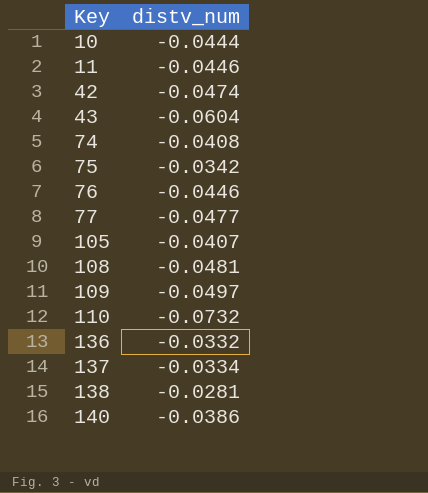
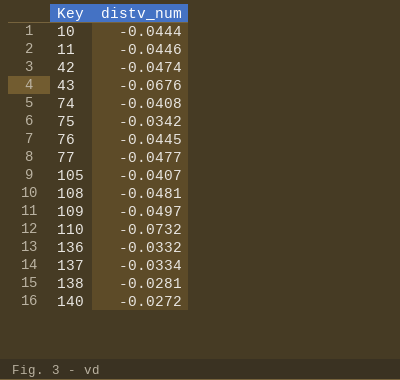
43 | distv_num: -0.0604 -> -0.0676
76 | distv_num: -0.0446 -> -0.0445
140 | distv_num: -0.0386 -> -0.0272

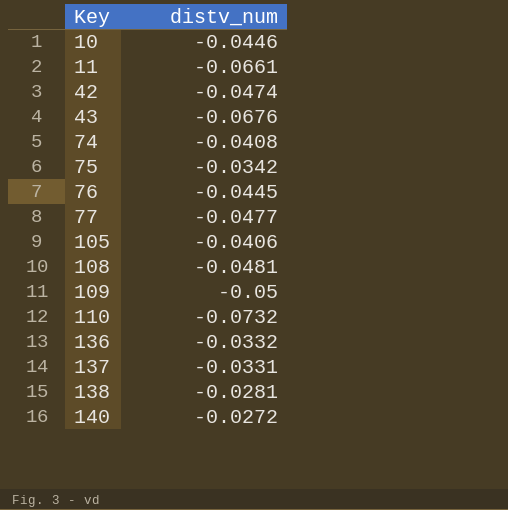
10 | distv_num: -0.0444 -> -0.0446
11 | distv_num: -0.0446 -> -0.0661
105 | distv_num: -0.0407 -> -0.0406
109 | distv_num: -0.0497 -> -0.05
137 | distv_num: -0.0334 -> -0.0331

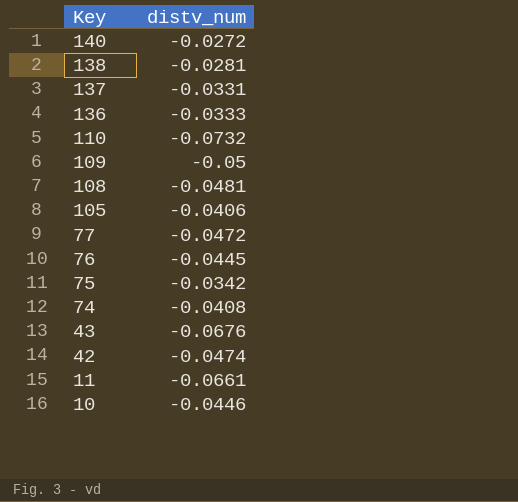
row order: Key ascending -> Key descending
136 | distv_num: -0.0332 -> -0.0333
77 | distv_num: -0.0477 -> -0.0472

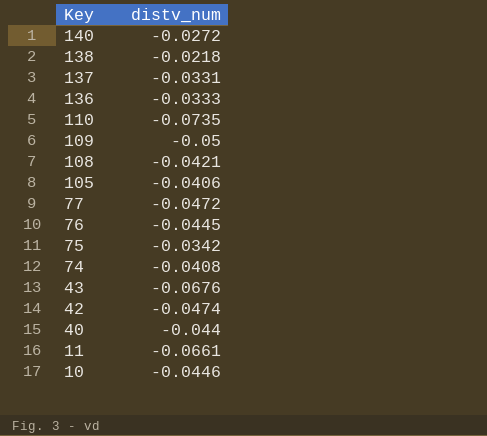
138 | distv_num: -0.0281 -> -0.0218
110 | distv_num: -0.0732 -> -0.0735
108 | distv_num: -0.0481 -> -0.0421
row 40: none -> -0.044

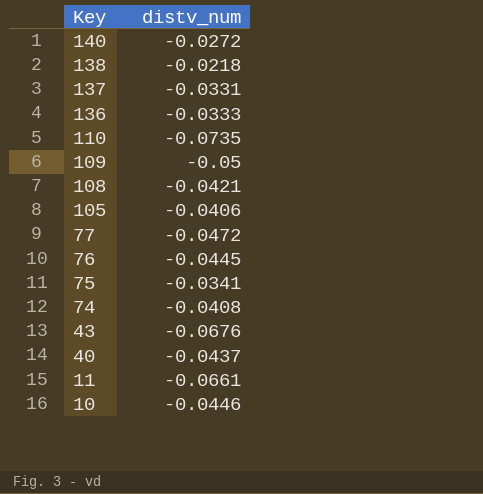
row 42: -0.0474 -> none
75 | distv_num: -0.0342 -> -0.0341
40 | distv_num: -0.044 -> -0.0437

